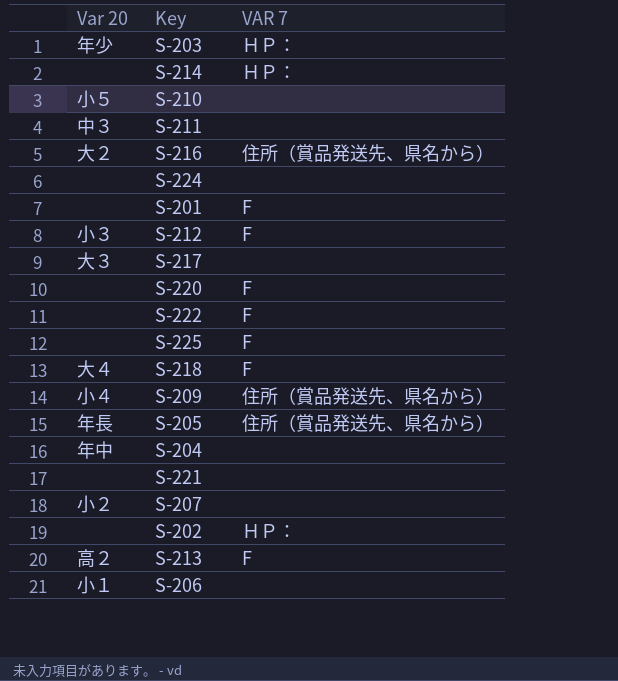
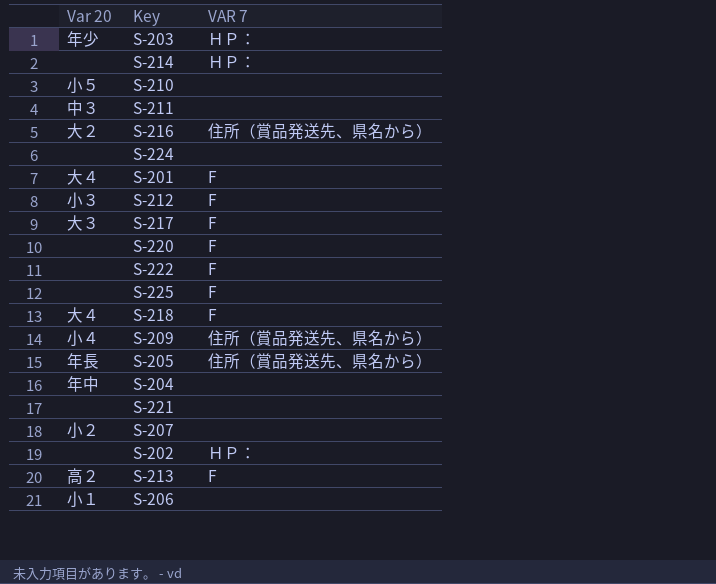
S-201 | Var 20: none -> 大４
S-217 | VAR 7: none -> F

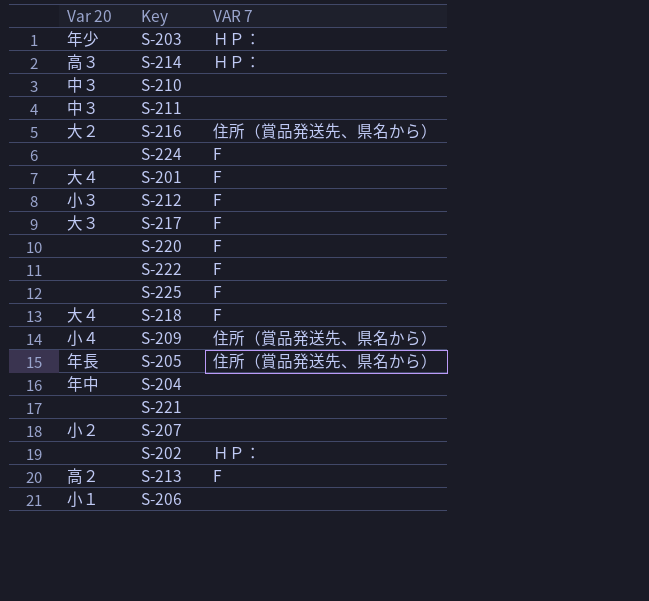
S-214 | Var 20: none -> 高３
S-210 | Var 20: 小５ -> 中３
S-224 | VAR 7: none -> F

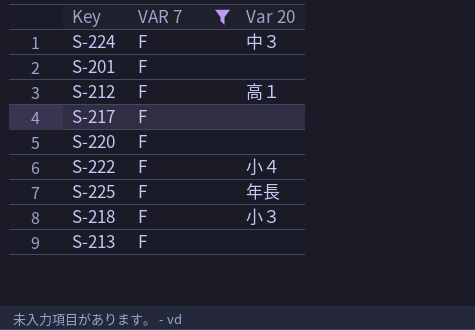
filter: none -> VAR 7 = F
column Var 20 | position: 1 -> 3
S-224 | Var 20: none -> 中３
S-201 | Var 20: 大４ -> none
S-212 | Var 20: 小３ -> 高１
S-217 | Var 20: 大３ -> none
S-222 | Var 20: none -> 小４
S-225 | Var 20: none -> 年長
S-218 | Var 20: 大４ -> 小３
S-213 | Var 20: 高２ -> none

